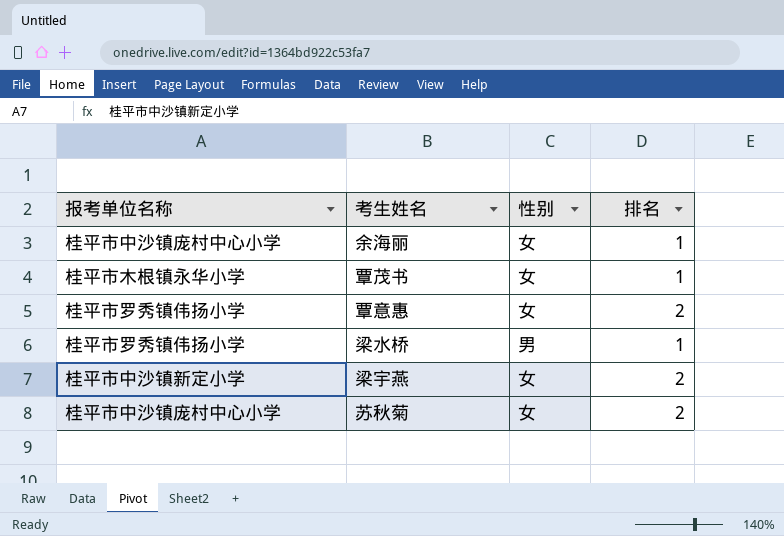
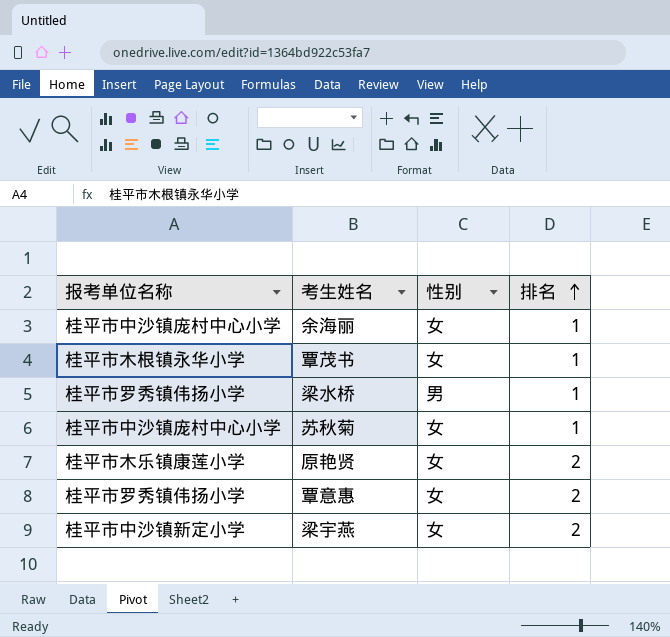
row order: none -> 排名 ascending
苏秋菊 | 排名: 2 -> 1
row 原艳贤: none -> 桂平市木乐镇康莲小学 | 女 | 2

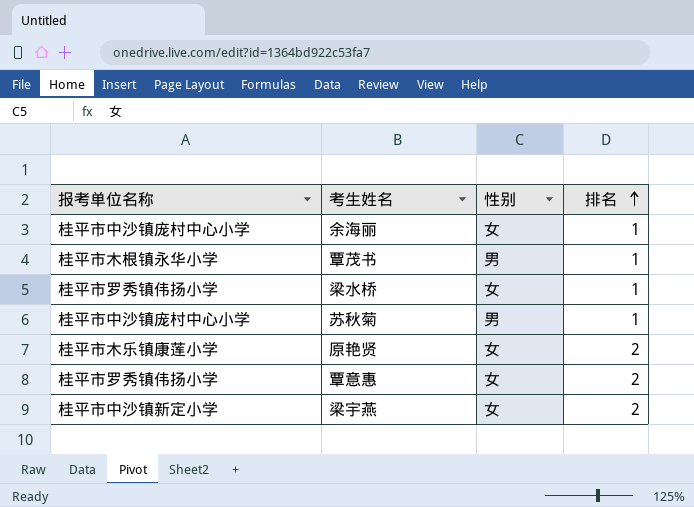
覃茂书 | 性别: 女 -> 男
梁水桥 | 性别: 男 -> 女
苏秋菊 | 性别: 女 -> 男

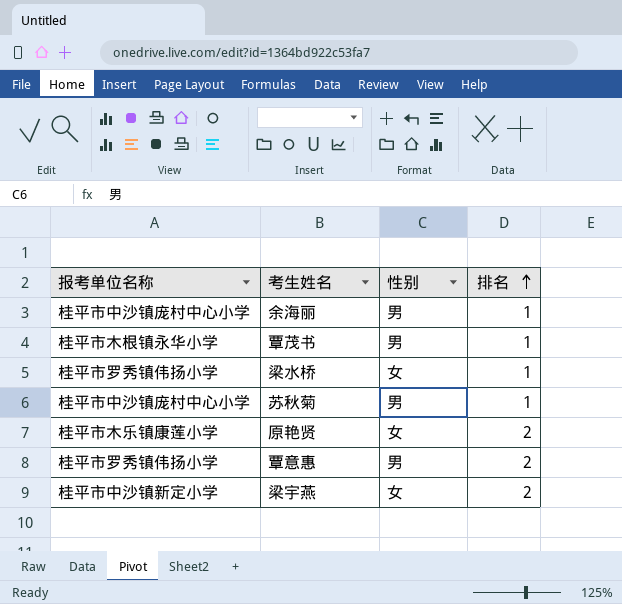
余海丽 | 性别: 女 -> 男
覃意惠 | 性别: 女 -> 男

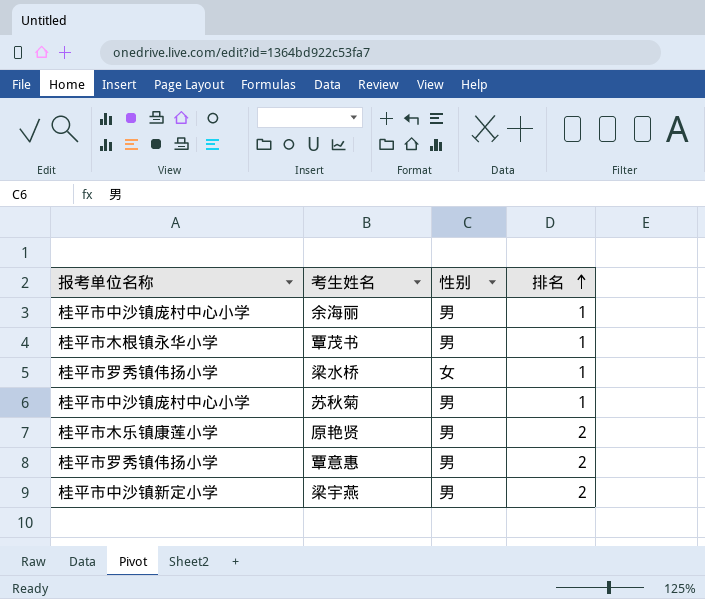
原艳贤 | 性别: 女 -> 男
梁宇燕 | 性别: 女 -> 男

